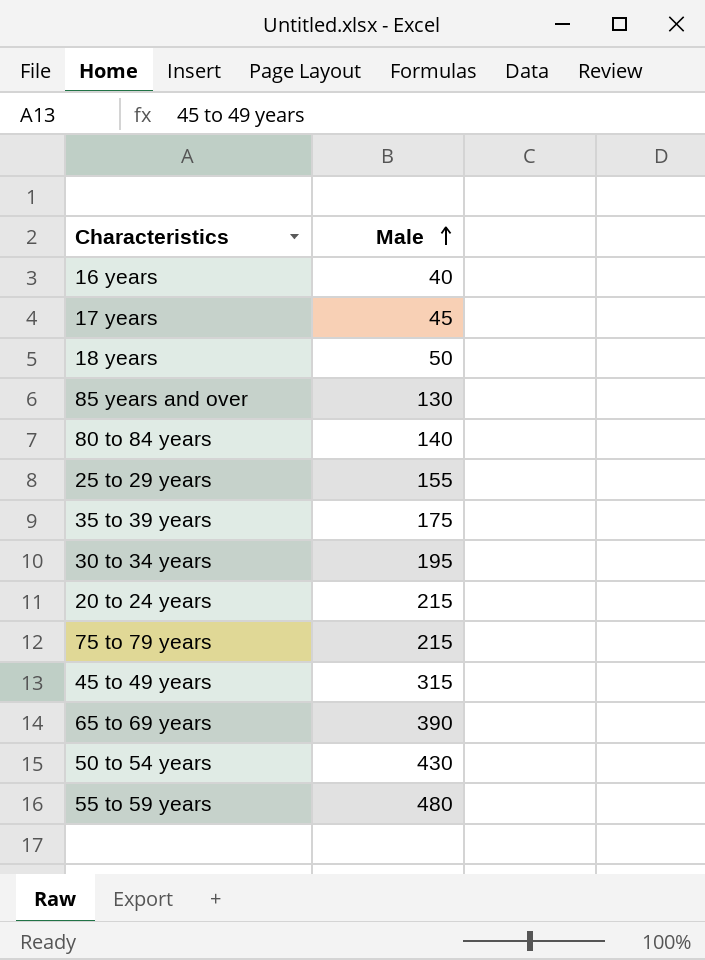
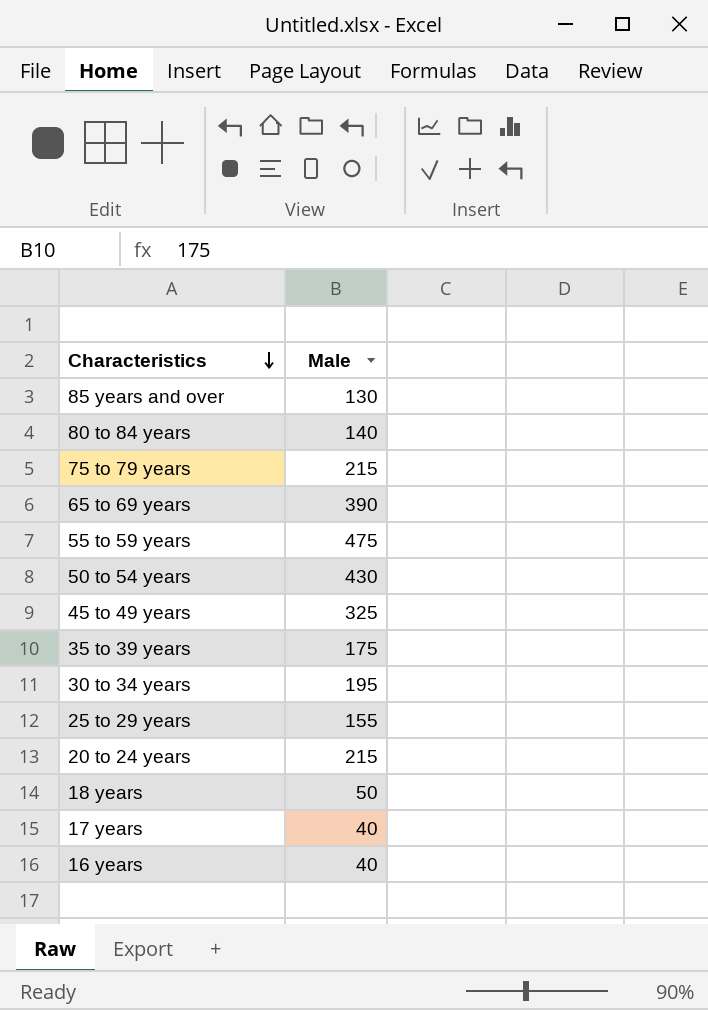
row order: Male ascending -> Characteristics descending
55 to 59 years | Male: 480 -> 475
45 to 49 years | Male: 315 -> 325
17 years | Male: 45 -> 40

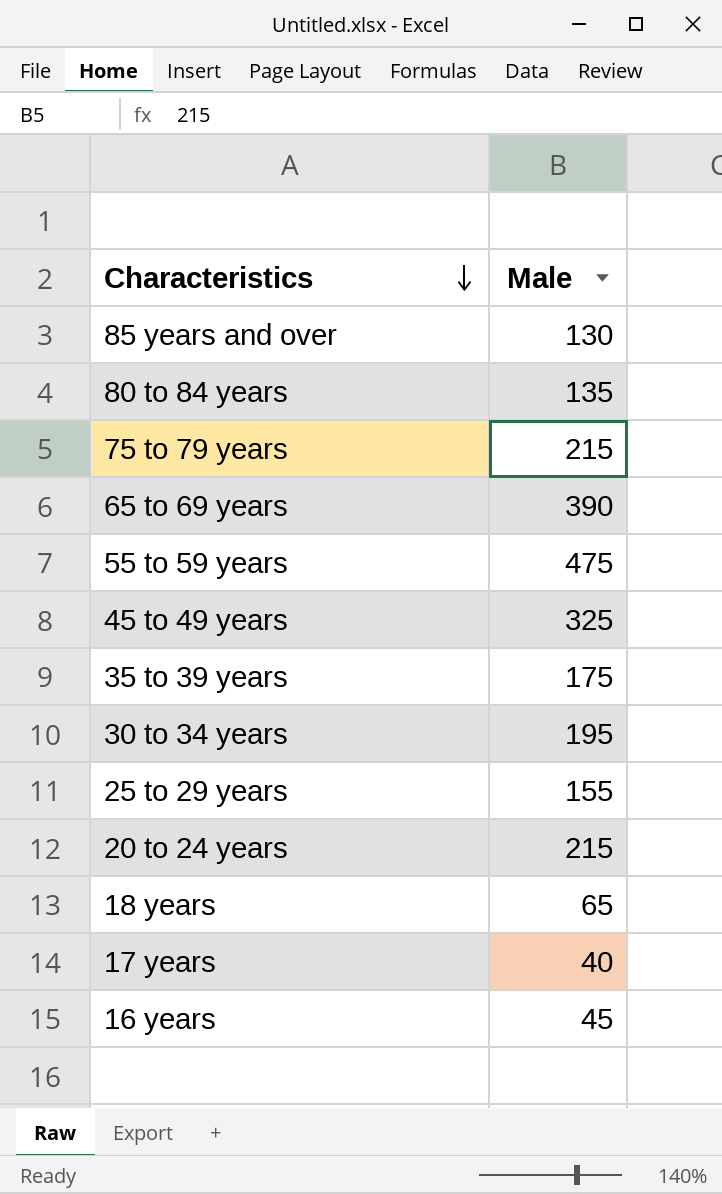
row 50 to 54 years: 430 -> none
80 to 84 years | Male: 140 -> 135
18 years | Male: 50 -> 65
16 years | Male: 40 -> 45

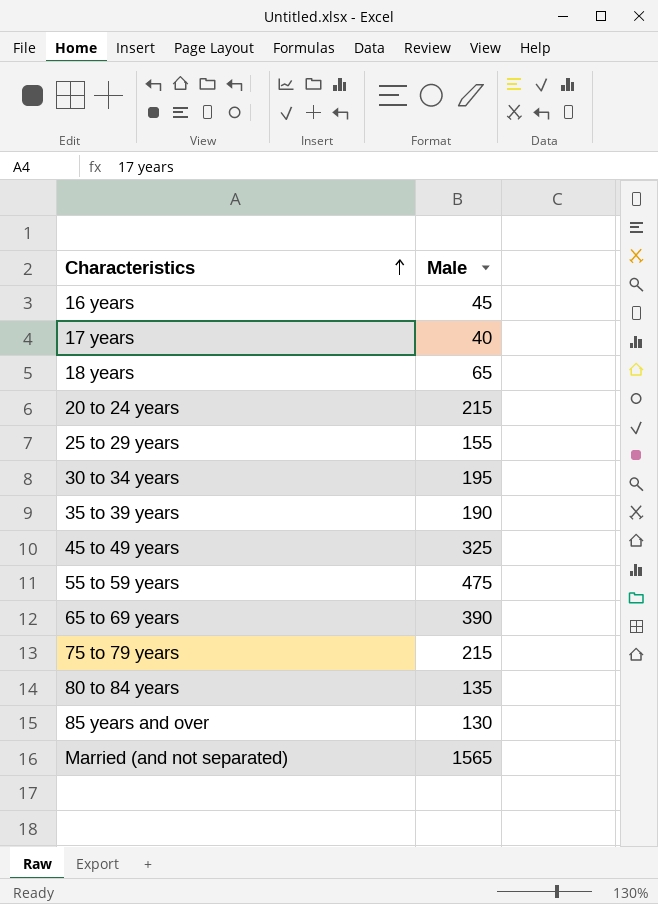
row order: Characteristics descending -> Characteristics ascending
35 to 39 years | Male: 175 -> 190
row Married (and not separated): none -> 1565

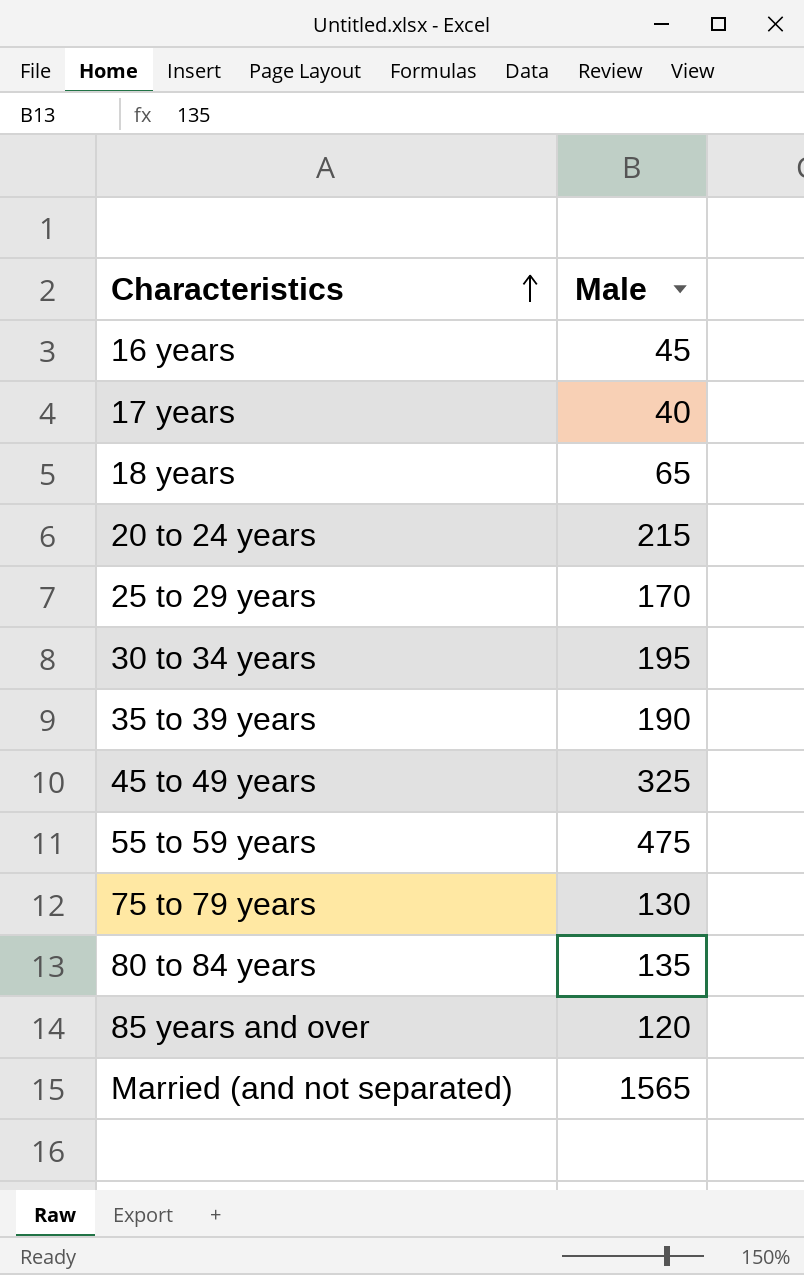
row 65 to 69 years: 390 -> none
25 to 29 years | Male: 155 -> 170
75 to 79 years | Male: 215 -> 130
85 years and over | Male: 130 -> 120

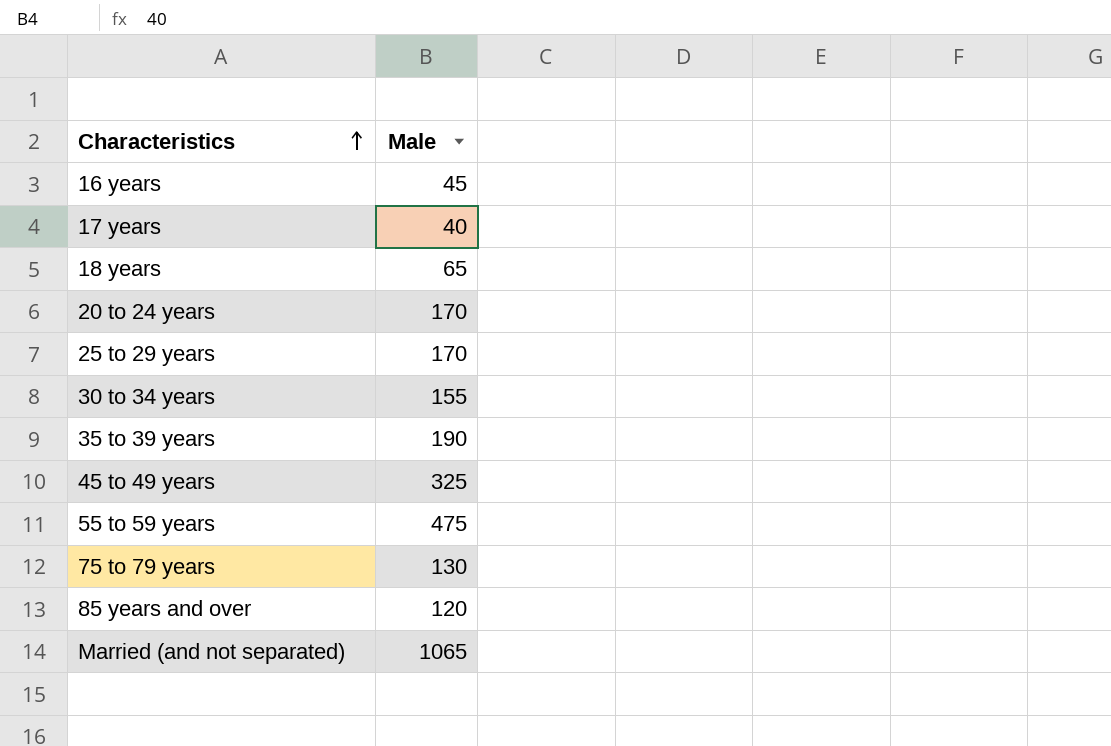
row 80 to 84 years: 135 -> none
20 to 24 years | Male: 215 -> 170
30 to 34 years | Male: 195 -> 155
Married (and not separated) | Male: 1565 -> 1065

